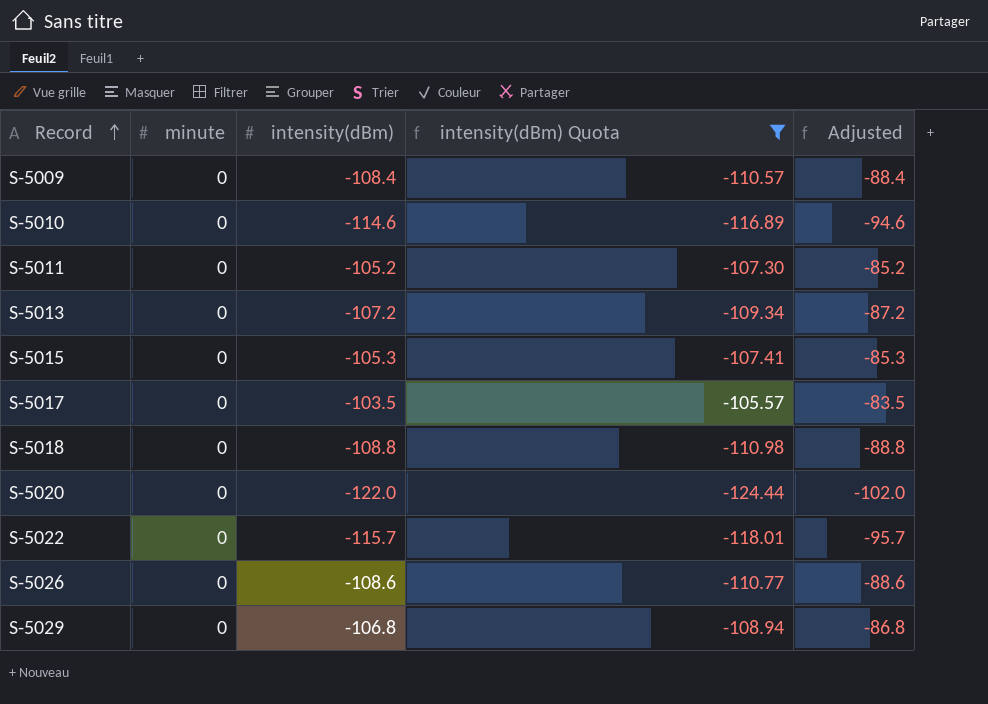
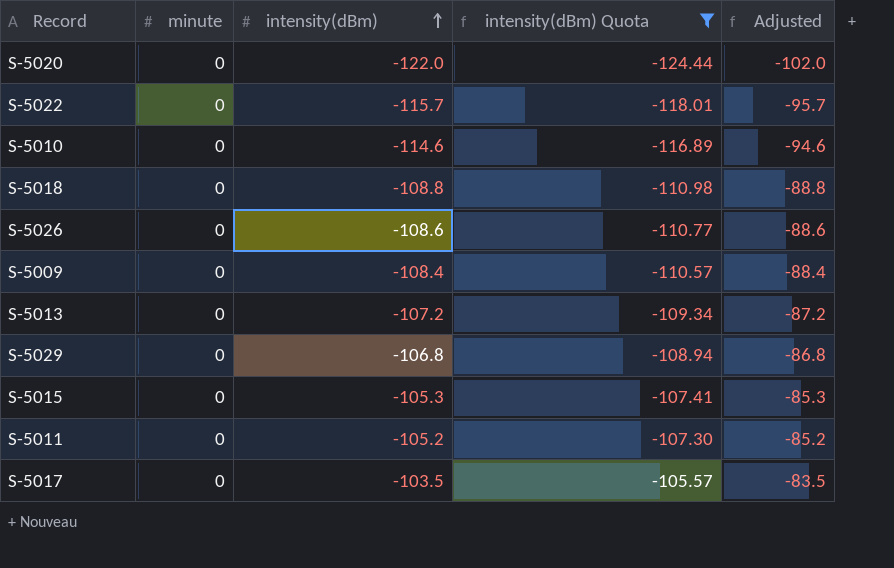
row order: Record ascending -> intensity(dBm) ascending

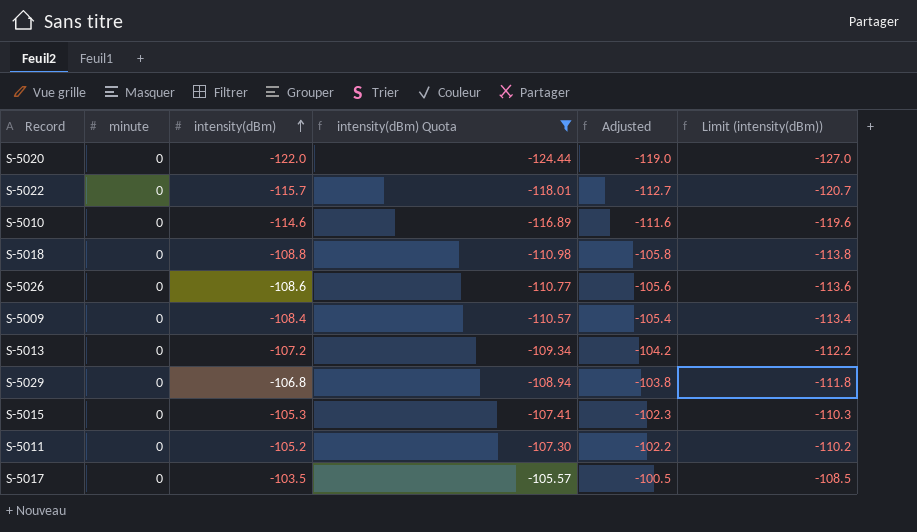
column Adjusted | formula: [intensity(dBm)] + 20 -> [intensity(dBm)] + 3
column Limit (intensity(dBm)) | formula: none -> [intensity(dBm)] - 5

